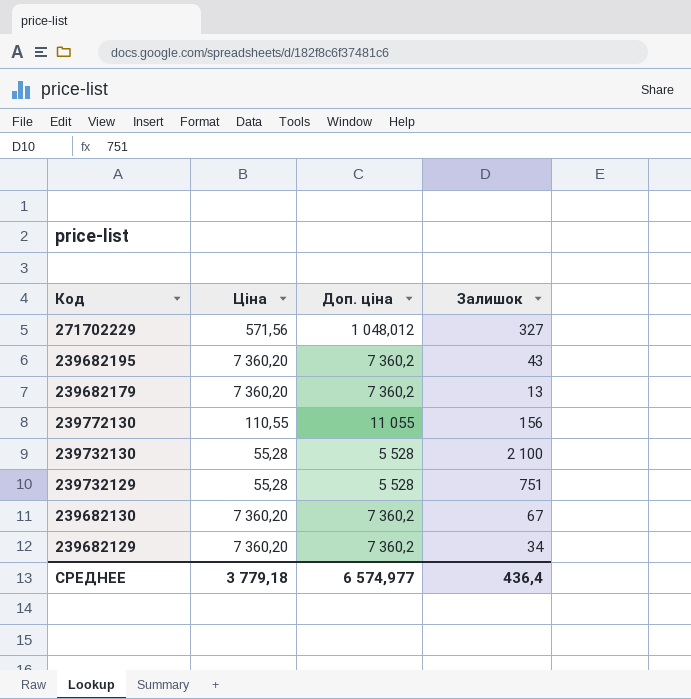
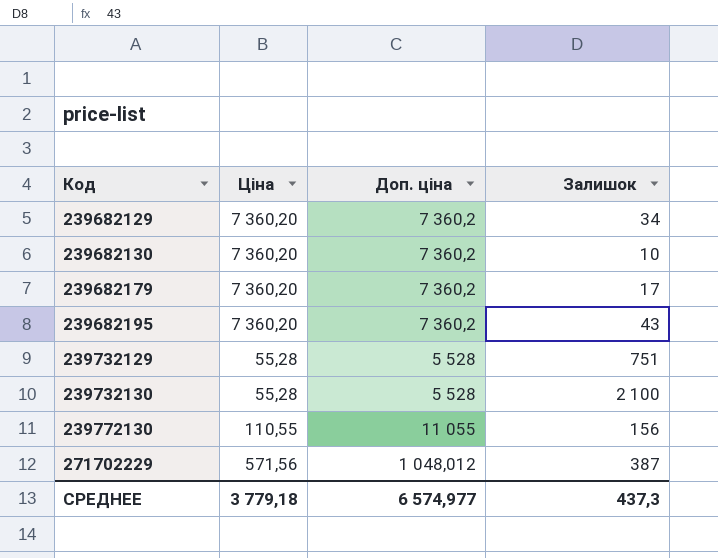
row order: none -> Код ascending
239682130 | Залишок: 67 -> 10
239682179 | Залишок: 13 -> 17
271702229 | Залишок: 327 -> 387
СРЕДНЕЕ | Залишок: 436,4 -> 437,3

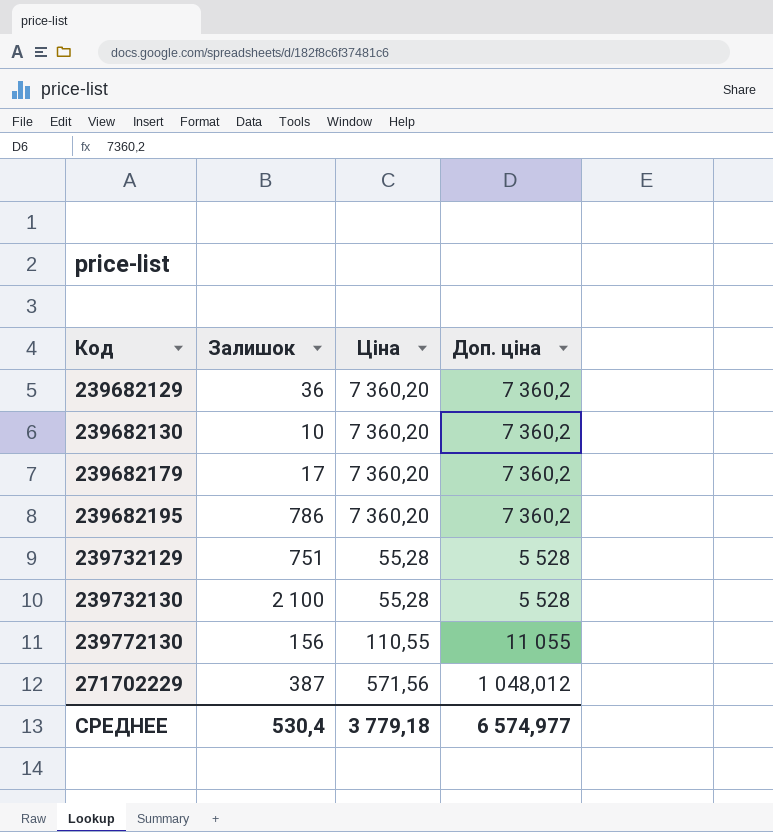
column Залишок | position: 4 -> 2
239682129 | Залишок: 34 -> 36
239682195 | Залишок: 43 -> 786
СРЕДНЕЕ | Залишок: 437,3 -> 530,4

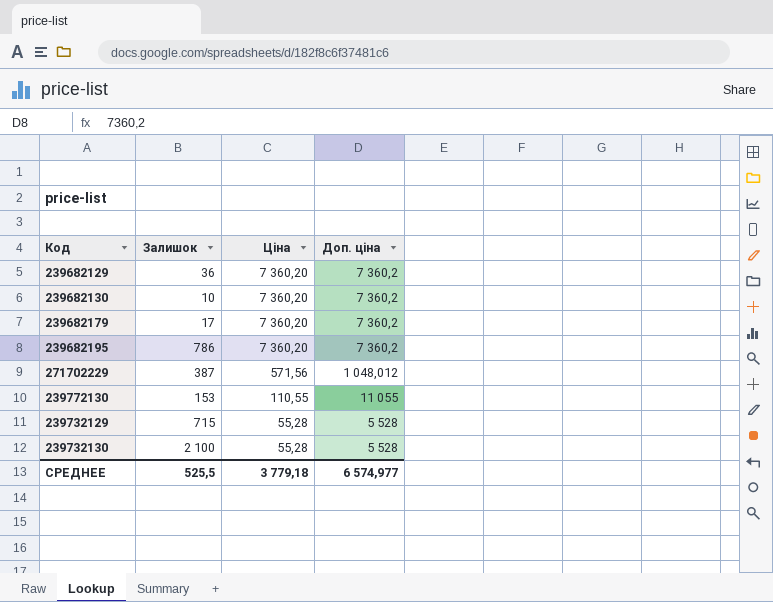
row order: Код ascending -> Ціна descending
239772130 | Залишок: 156 -> 153
239732129 | Залишок: 751 -> 715
СРЕДНЕЕ | Залишок: 530,4 -> 525,5

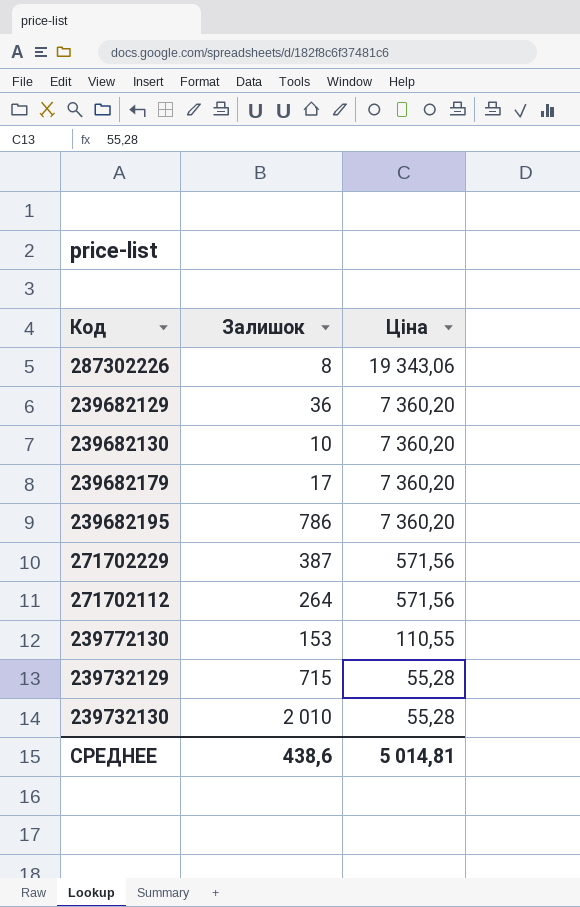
column Доп. ціна | position: 4 -> none
row 287302226: none -> 8 | 19 343,06
row 271702112: none -> 264 | 571,56
239732130 | Залишок: 2 100 -> 2 010
СРЕДНЕЕ | Залишок: 525,5 -> 438,6
СРЕДНЕЕ | Ціна: 3 779,18 -> 5 014,81

